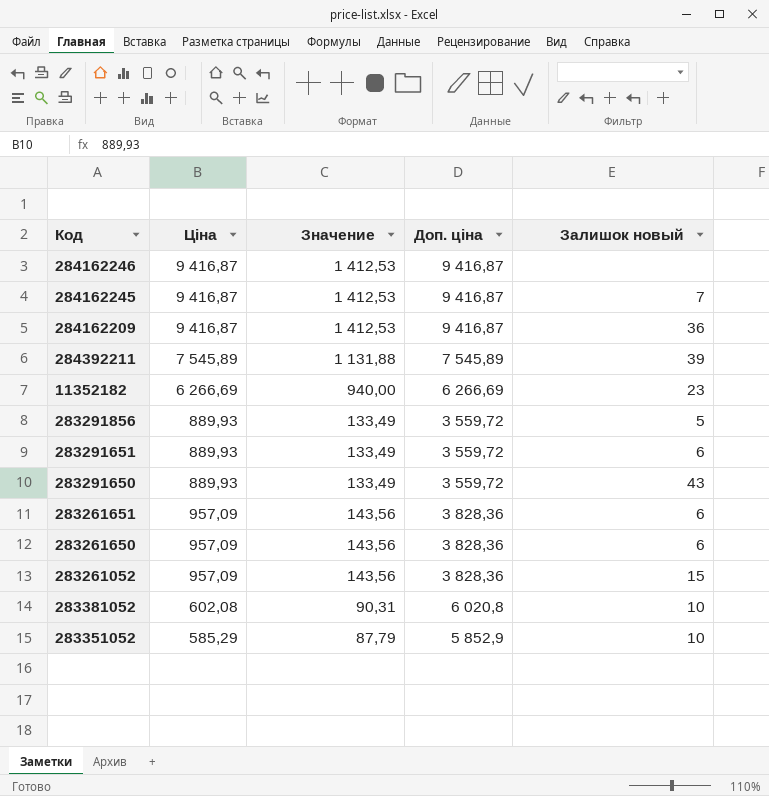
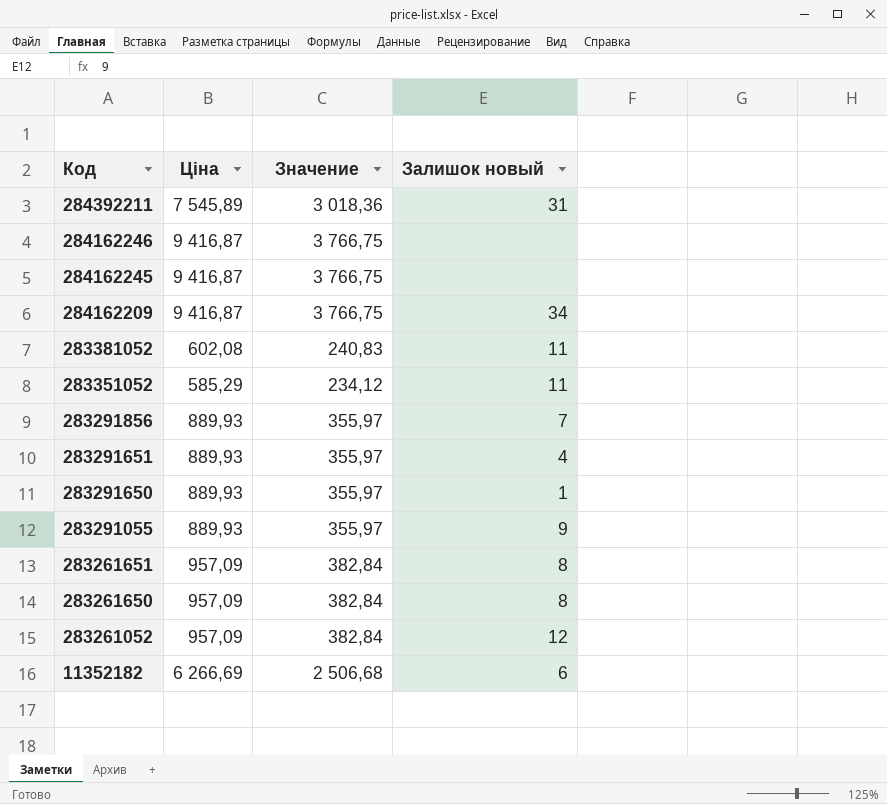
row order: none -> Код descending
column Доп. ціна | position: 4 -> none
column Значение | formula: [Ціна] * 0,15 -> [Ціна] * 0,4
284392211 | Залишок новый: 39 -> 31
284162245 | Залишок новый: 7 -> none
284162209 | Залишок новый: 36 -> 34
283381052 | Залишок новый: 10 -> 11
283351052 | Залишок новый: 10 -> 11
283291856 | Залишок новый: 5 -> 7
283291651 | Залишок новый: 6 -> 4
283291650 | Залишок новый: 43 -> 1
row 283291055: none -> 889,93 | 355,97 | 9
283261651 | Залишок новый: 6 -> 8
283261650 | Залишок новый: 6 -> 8
283261052 | Залишок новый: 15 -> 12
11352182 | Залишок новый: 23 -> 6

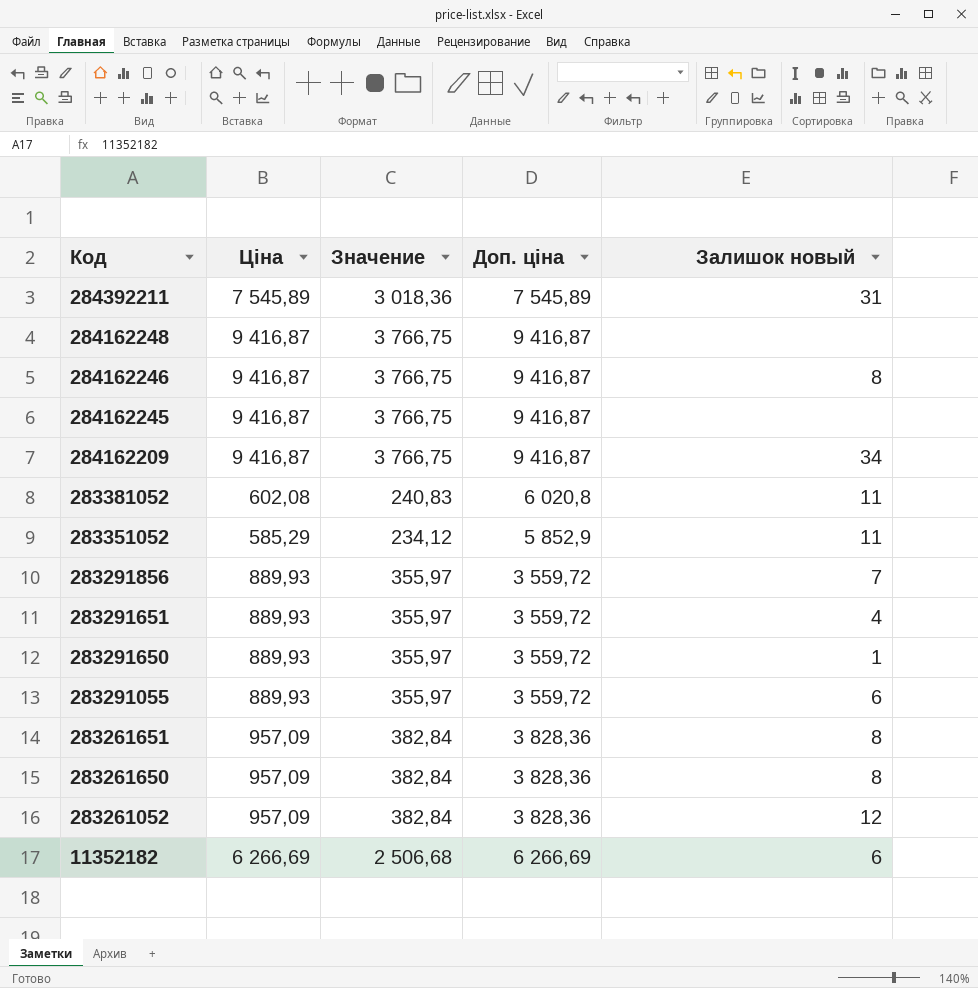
column Доп. ціна | position: none -> 4
row 284162248: none -> 9 416,87 | 3 766,75 | 9 416,87 | none
284162246 | Залишок новый: none -> 8
283291055 | Залишок новый: 9 -> 6

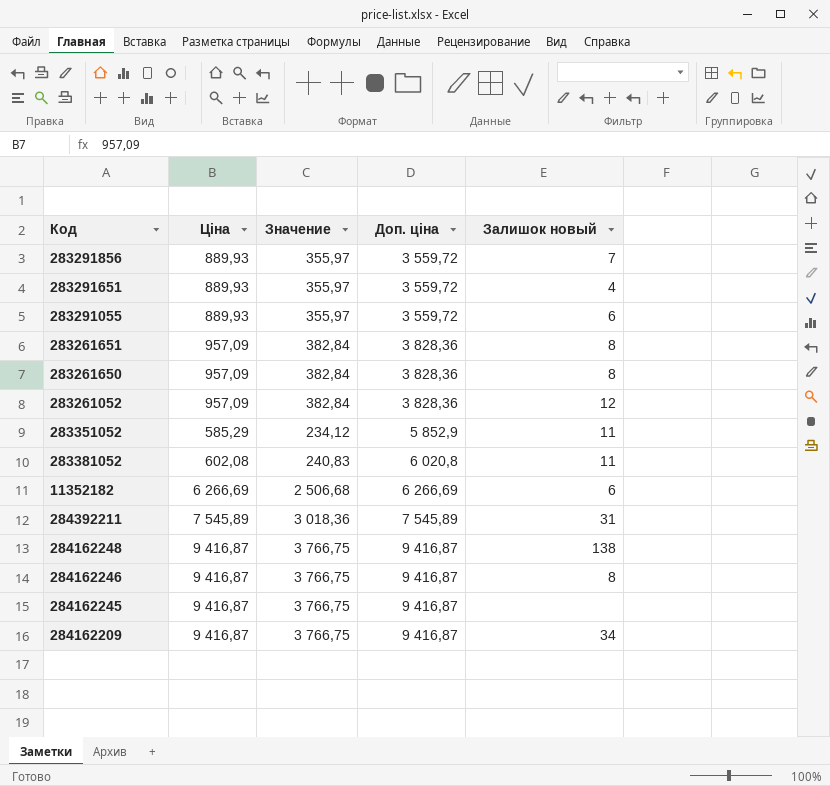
row order: Код descending -> Доп. ціна ascending
row 283291650: 889,93 | 355,97 | 3 559,72 | 1 -> none
284162248 | Залишок новый: none -> 138

